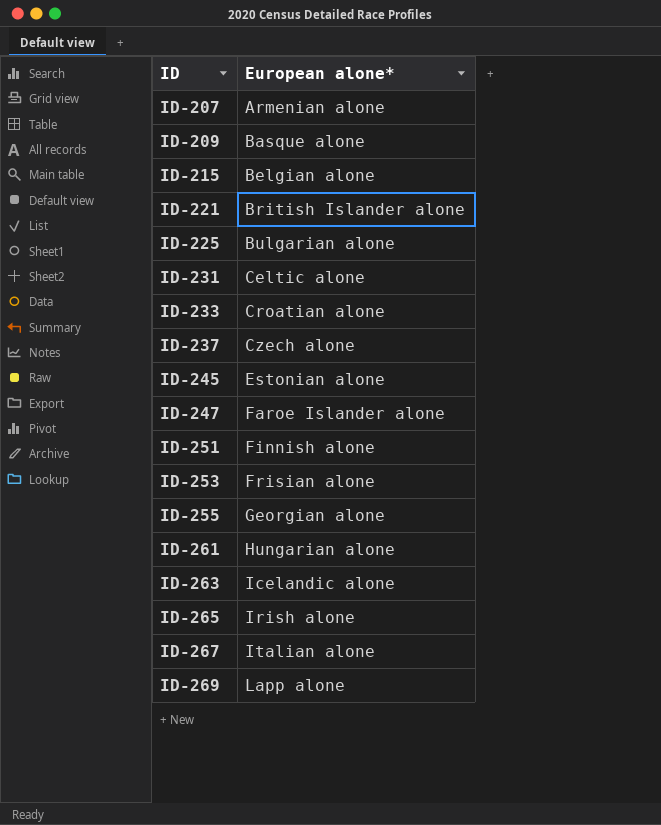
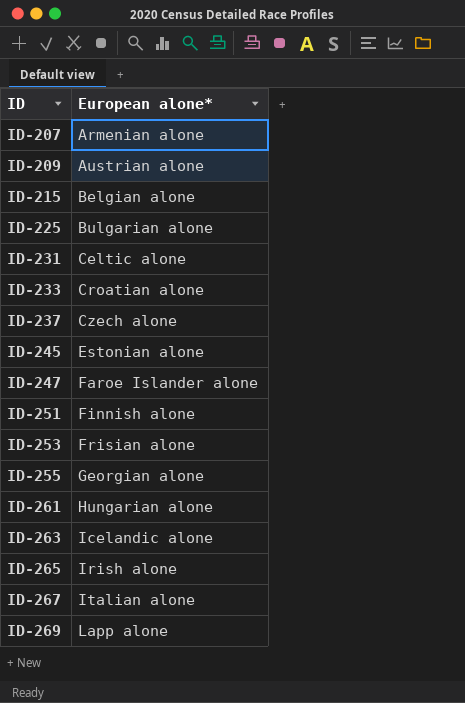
row ID-221: British Islander alone -> none
ID-209 | European alone*: Basque alone -> Austrian alone

